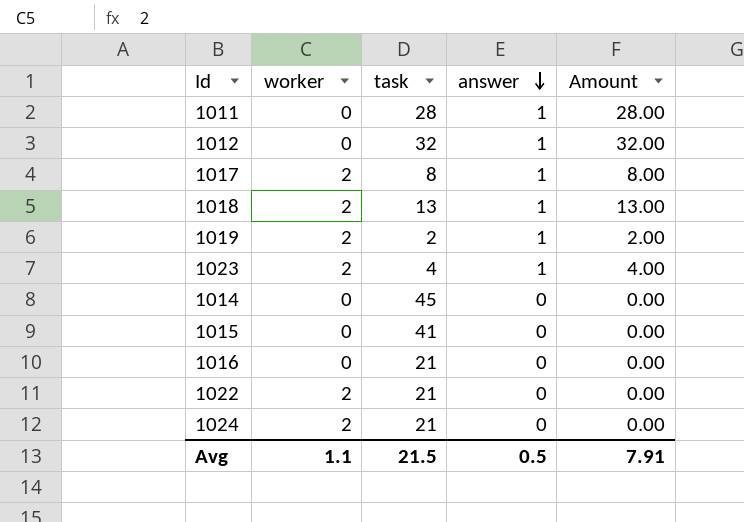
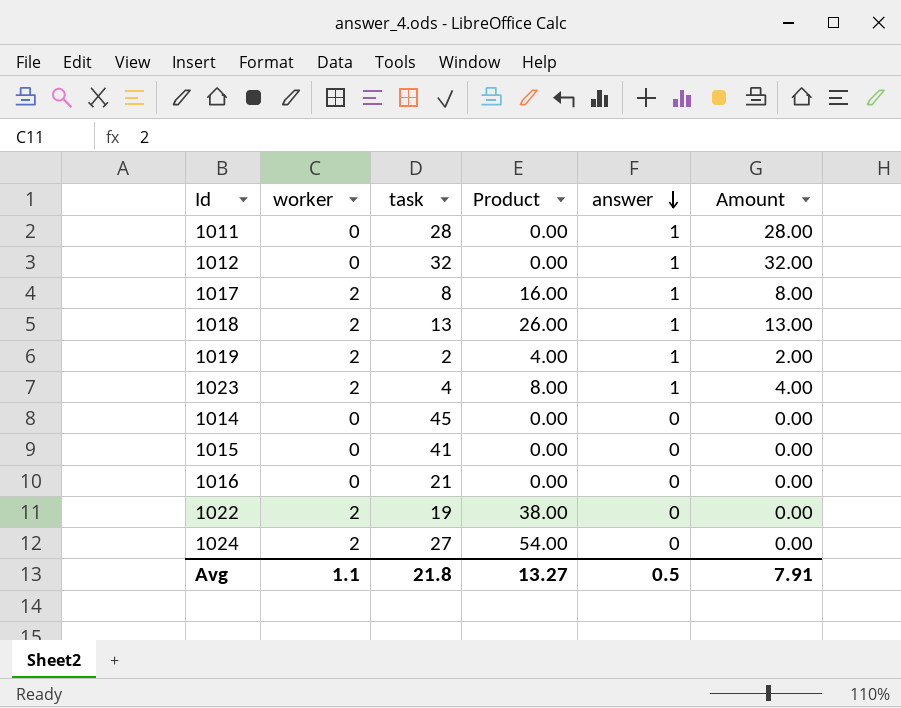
column Product | formula: none -> [worker] * [task]
1022 | task: 21 -> 19
1024 | task: 21 -> 27
Avg | task: 21.5 -> 21.8

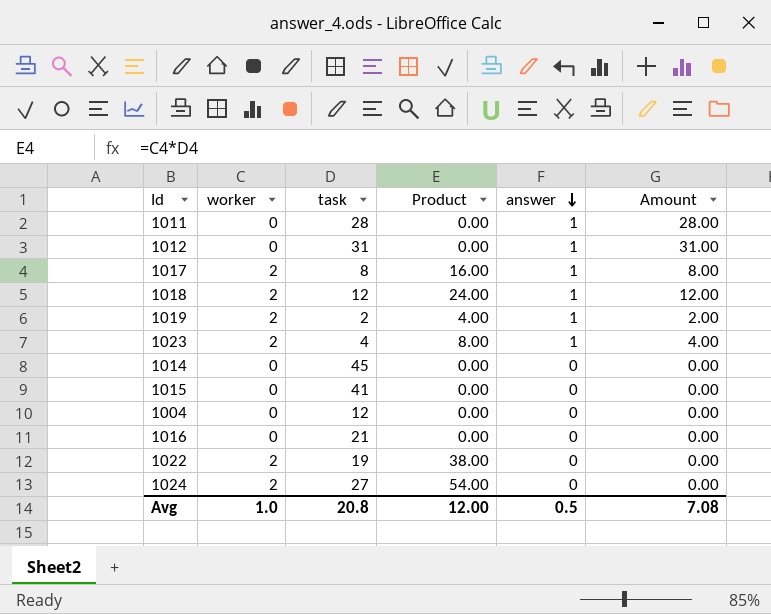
1012 | task: 32 -> 31
1012 | Amount: 32.00 -> 31.00
1018 | task: 13 -> 12
1018 | Product: 26.00 -> 24.00
1018 | Amount: 13.00 -> 12.00
row 1004: none -> 0 | 12 | 0.00 | 0 | 0.00
Avg | worker: 1.1 -> 1.0
Avg | task: 21.8 -> 20.8
Avg | Product: 13.27 -> 12.00
Avg | Amount: 7.91 -> 7.08

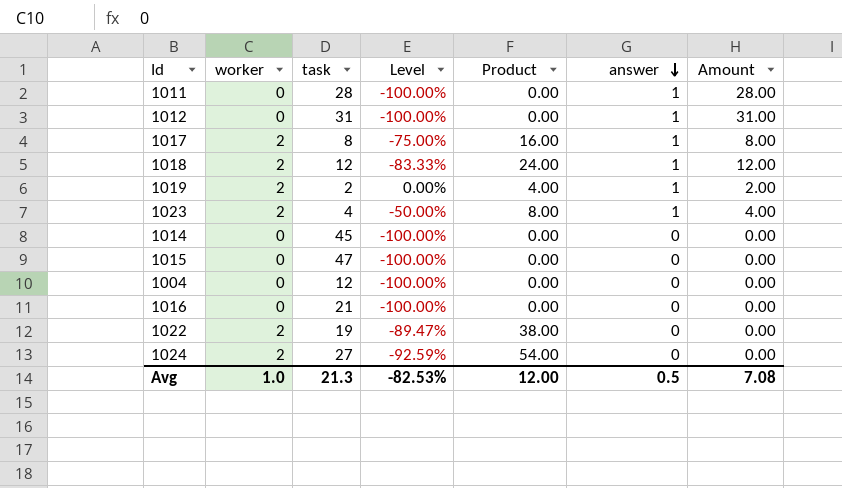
column Level | formula: none -> ([worker] - [task]) / [task]
1015 | task: 41 -> 47
Avg | task: 20.8 -> 21.3

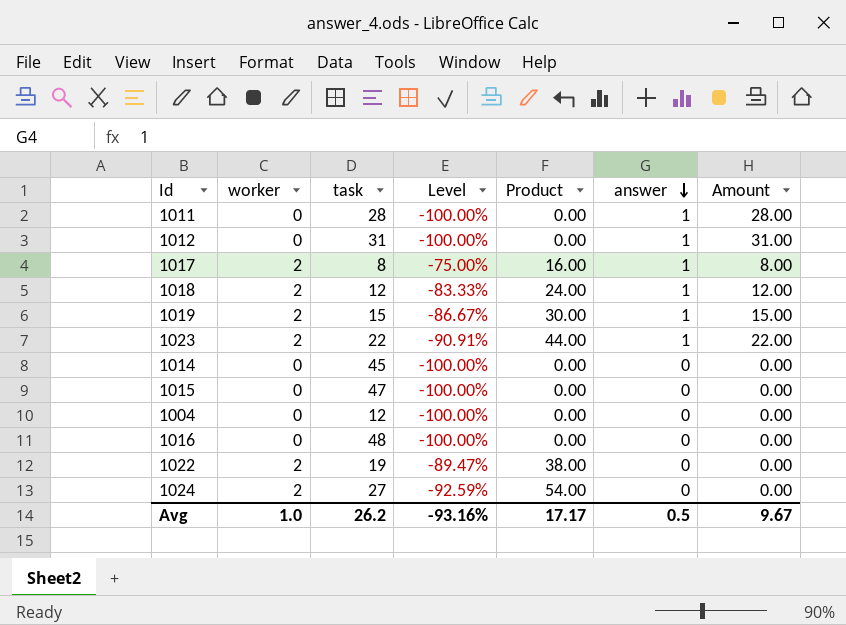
1019 | task: 2 -> 15
1019 | Level: 0.00% -> -86.67%
1019 | Product: 4.00 -> 30.00
1019 | Amount: 2.00 -> 15.00
1023 | task: 4 -> 22
1023 | Level: -50.00% -> -90.91%
1023 | Product: 8.00 -> 44.00
1023 | Amount: 4.00 -> 22.00
1016 | task: 21 -> 48
Avg | task: 21.3 -> 26.2
Avg | Level: -82.53% -> -93.16%
Avg | Product: 12.00 -> 17.17
Avg | Amount: 7.08 -> 9.67

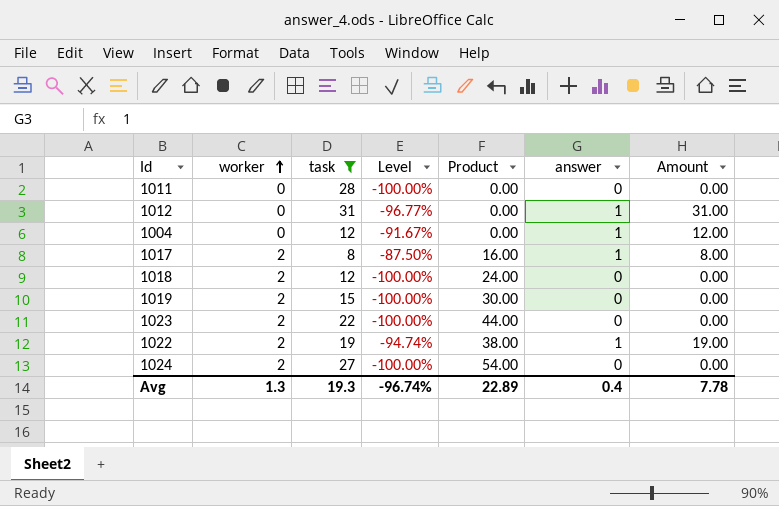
filter: none -> task <= 31
row order: answer descending -> worker ascending
column Level | formula: ([worker] - [task]) / [task] -> ([answer] - [task]) / [task]
1011 | answer: 1 -> 0
1011 | Amount: 28.00 -> 0.00
1004 | answer: 0 -> 1
1004 | Amount: 0.00 -> 12.00
1018 | answer: 1 -> 0
1018 | Amount: 12.00 -> 0.00
1019 | answer: 1 -> 0
1019 | Amount: 15.00 -> 0.00
1023 | answer: 1 -> 0
1023 | Amount: 22.00 -> 0.00
1022 | answer: 0 -> 1
1022 | Amount: 0.00 -> 19.00
Avg | worker: 1.0 -> 1.3
Avg | task: 26.2 -> 19.3
Avg | Level: -93.16% -> -96.74%
Avg | Product: 17.17 -> 22.89
Avg | answer: 0.5 -> 0.4
Avg | Amount: 9.67 -> 7.78

